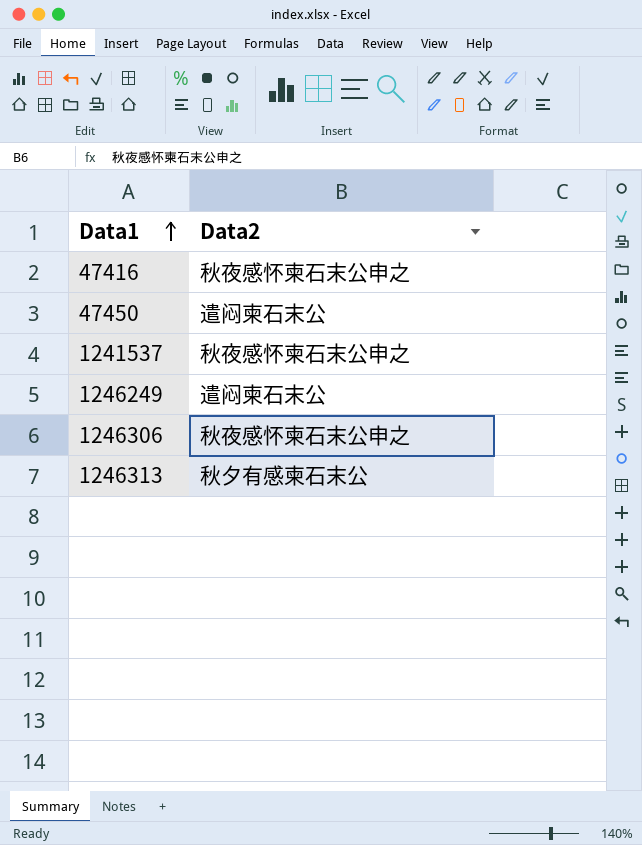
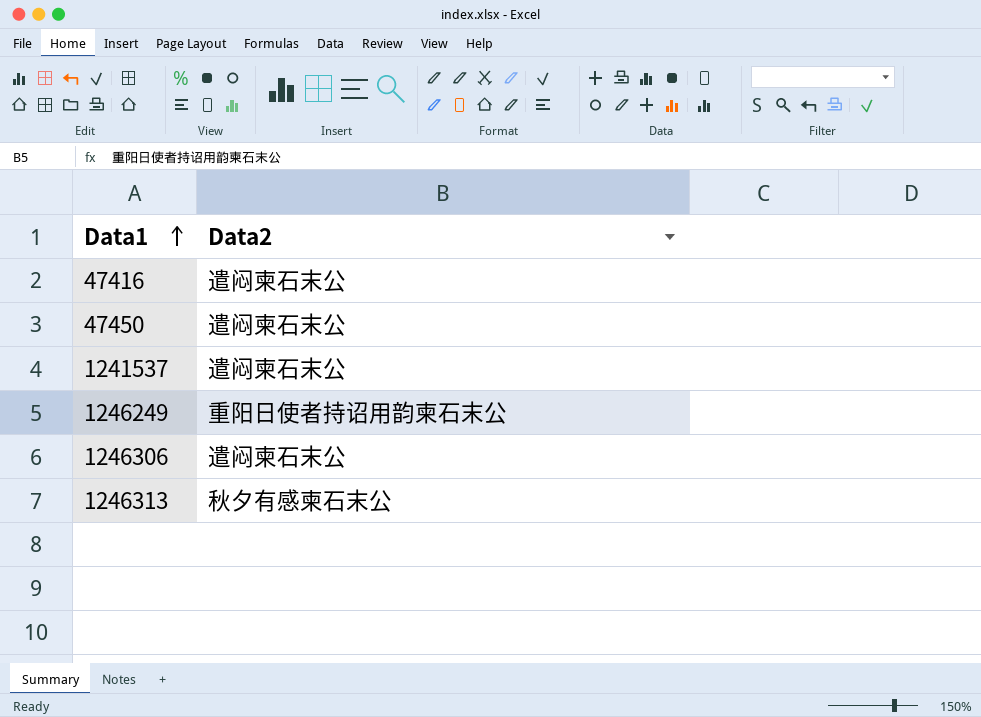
47416 | Data2: 秋夜感怀柬石末公申之 -> 遣闷柬石末公
1241537 | Data2: 秋夜感怀柬石末公申之 -> 遣闷柬石末公
1246249 | Data2: 遣闷柬石末公 -> 重阳日使者持诏用韵柬石末公
1246306 | Data2: 秋夜感怀柬石末公申之 -> 遣闷柬石末公

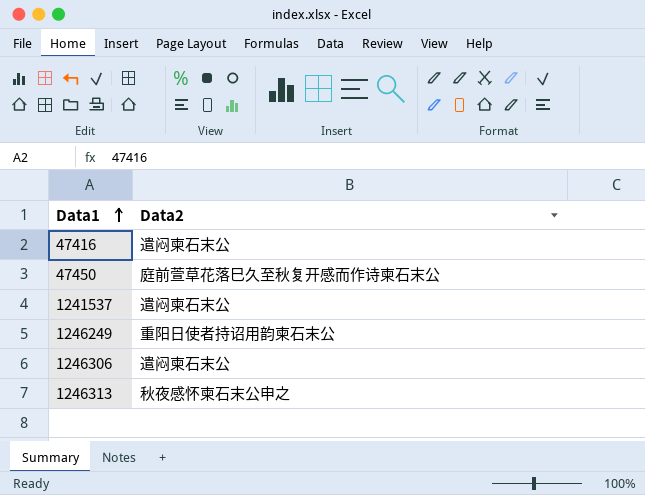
47450 | Data2: 遣闷柬石末公 -> 庭前萱草花落巳久至秋复开感而作诗柬石末公
1246313 | Data2: 秋夕有感柬石末公 -> 秋夜感怀柬石末公申之

